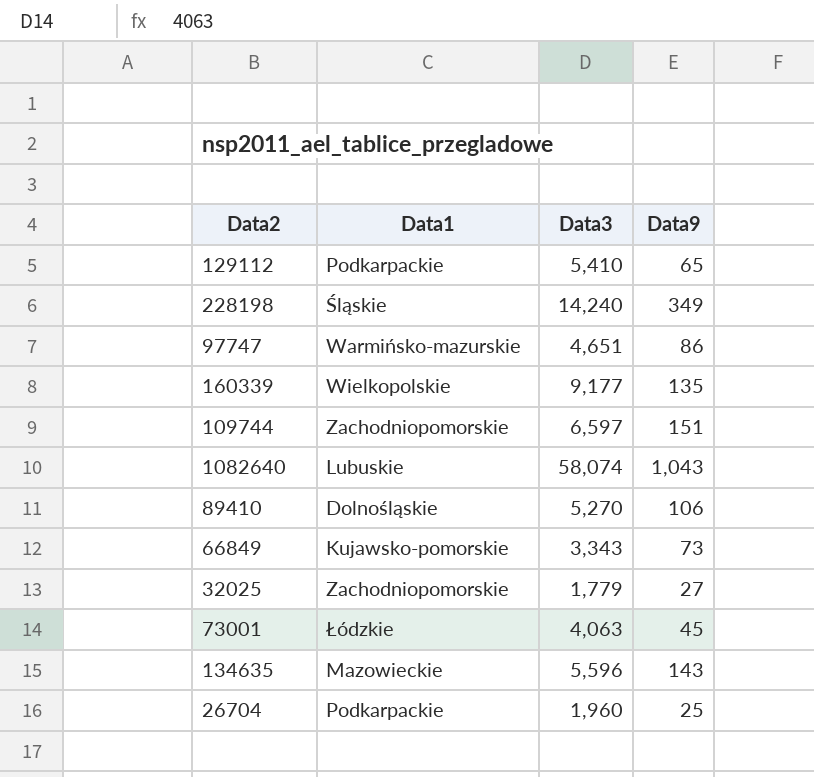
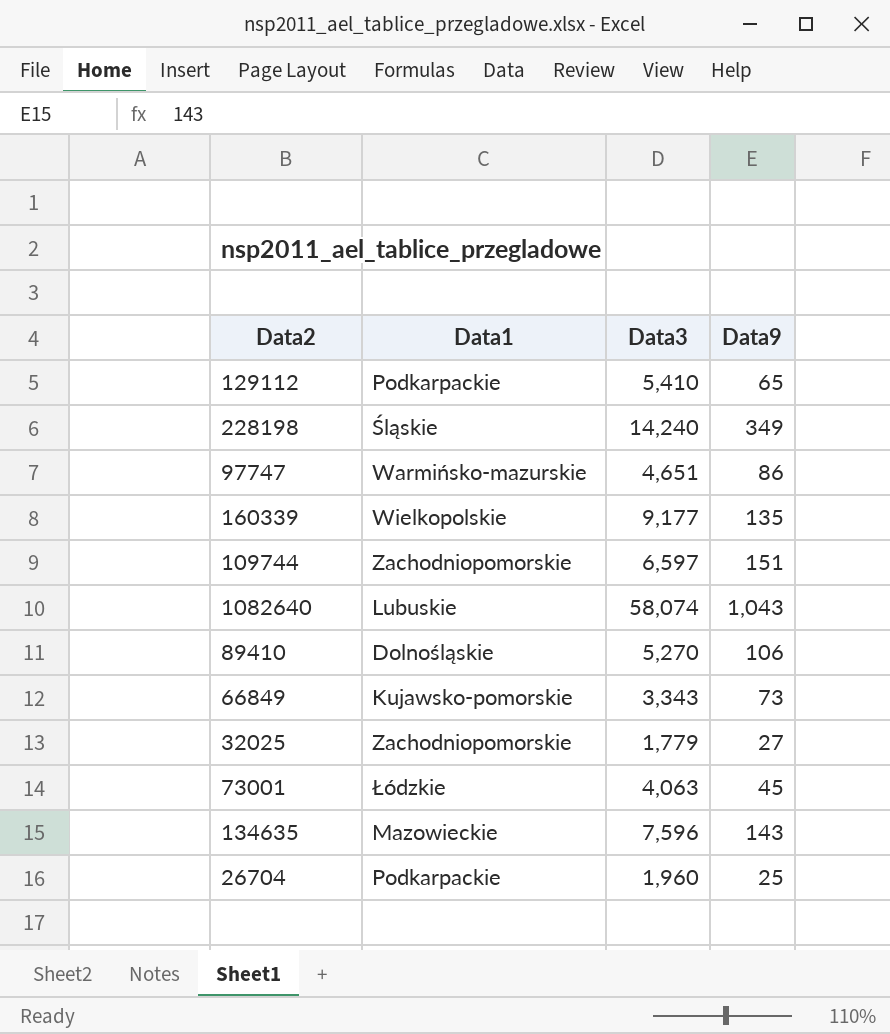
134635 | Data3: 5,596 -> 7,596

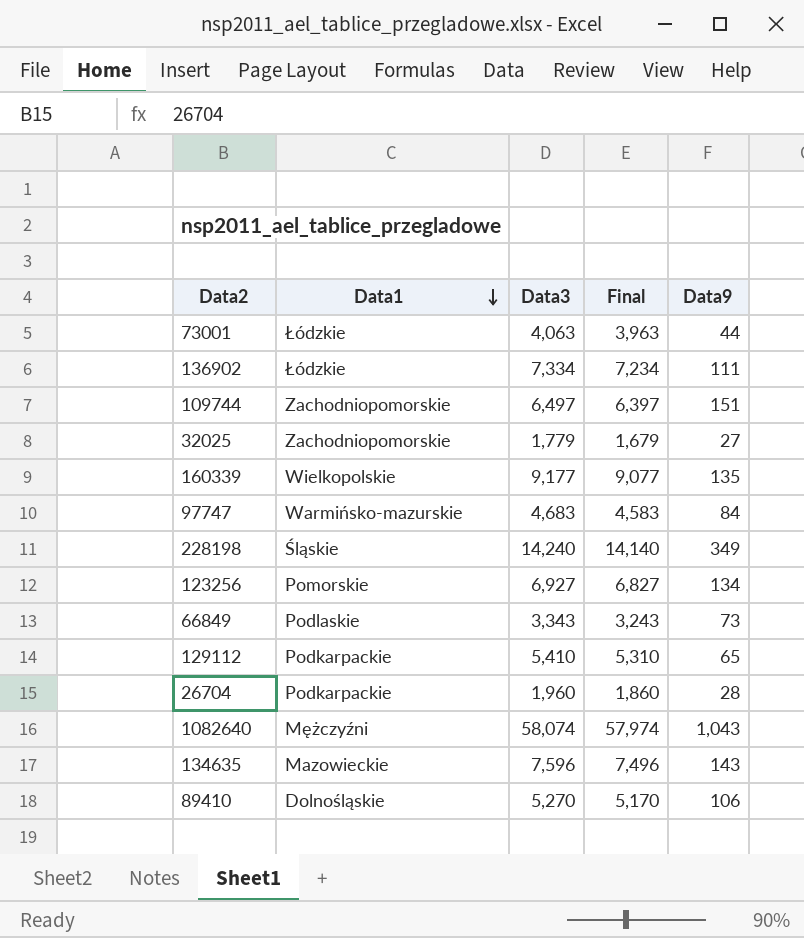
row order: none -> Data1 descending
column Final | formula: none -> [Data3] - 100
73001 | Data9: 45 -> 44
row 136902: none -> Łódzkie | 7,334 | 7,234 | 111
109744 | Data3: 6,597 -> 6,497
97747 | Data3: 4,651 -> 4,683
97747 | Data9: 86 -> 84
row 123256: none -> Pomorskie | 6,927 | 6,827 | 134
66849 | Data1: Kujawsko-pomorskie -> Podlaskie
26704 | Data9: 25 -> 28
1082640 | Data1: Lubuskie -> Mężczyźni

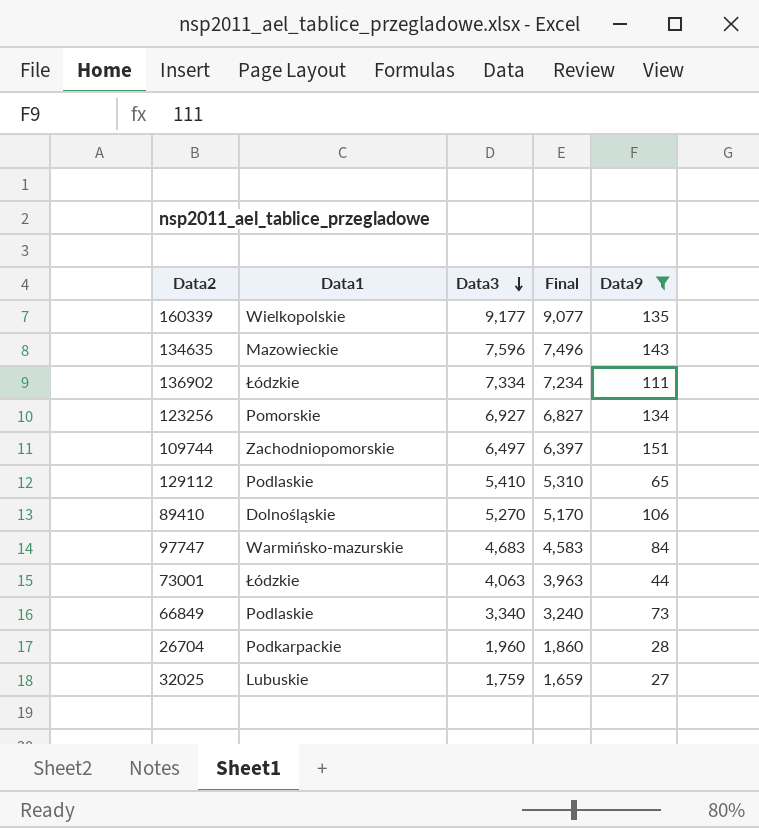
filter: none -> Data9 <= 151
row order: Data1 descending -> Data3 descending
129112 | Data1: Podkarpackie -> Podlaskie
66849 | Data3: 3,343 -> 3,340
66849 | Final: 3,243 -> 3,240
32025 | Data1: Zachodniopomorskie -> Lubuskie
32025 | Data3: 1,779 -> 1,759
32025 | Final: 1,679 -> 1,659

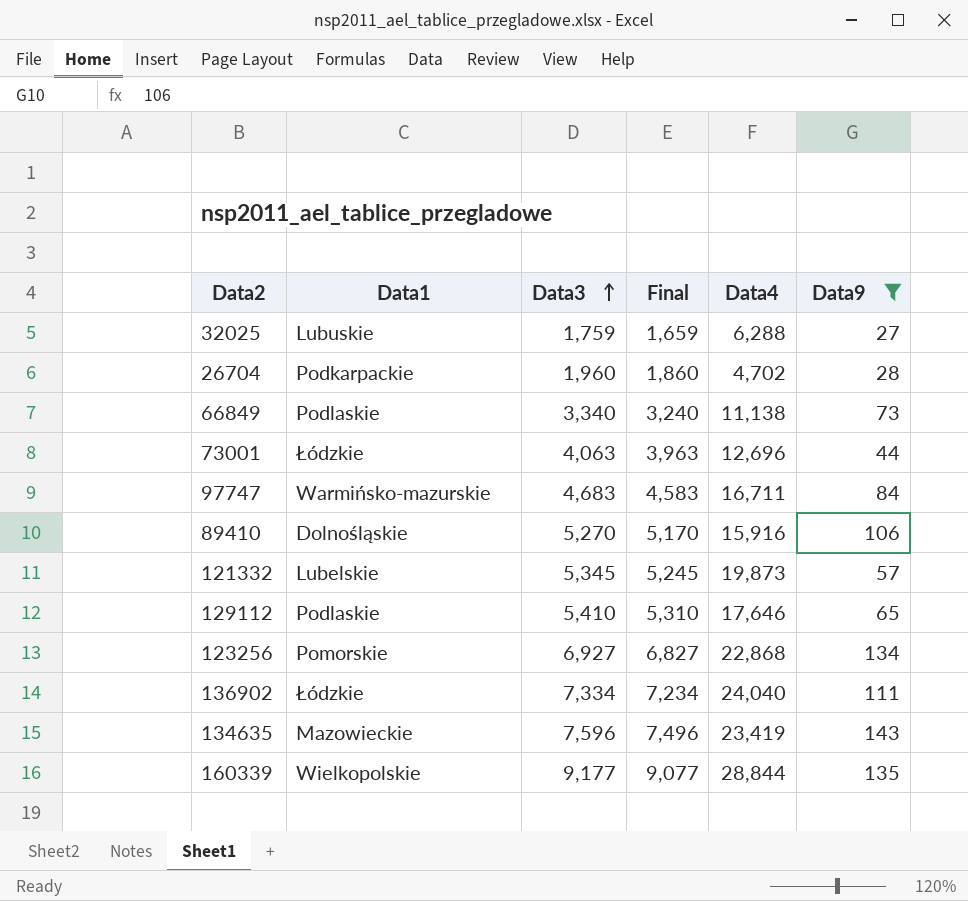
row order: Data3 descending -> Data3 ascending
column Data4 | position: none -> 5
row 109744: Zachodniopomorskie | 6,497 | 6,397 | 151 -> none
row 121332: none -> Lubelskie | 5,345 | 5,245 | 19,873 | 57

